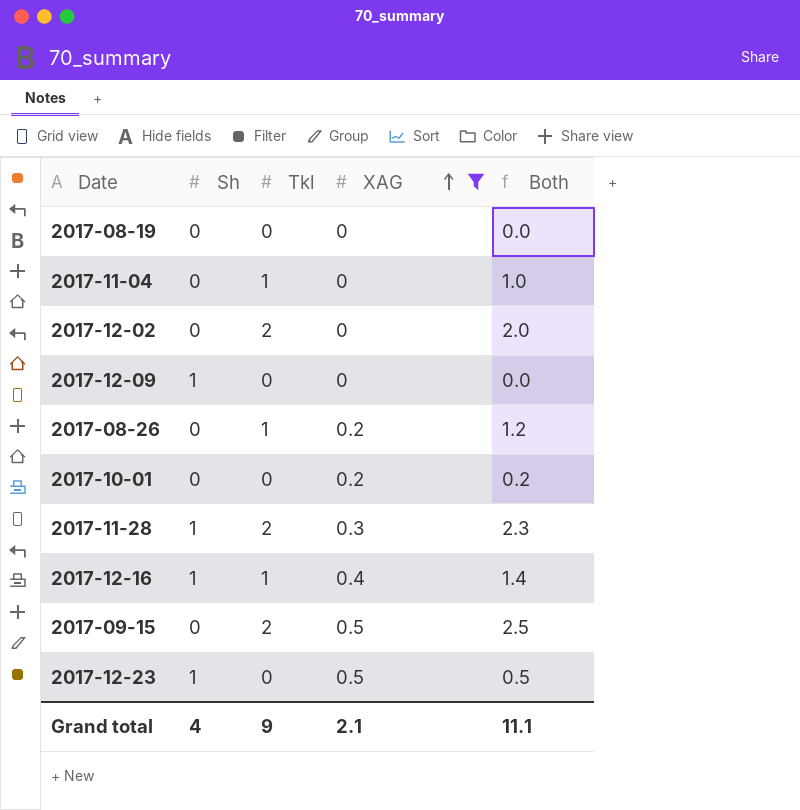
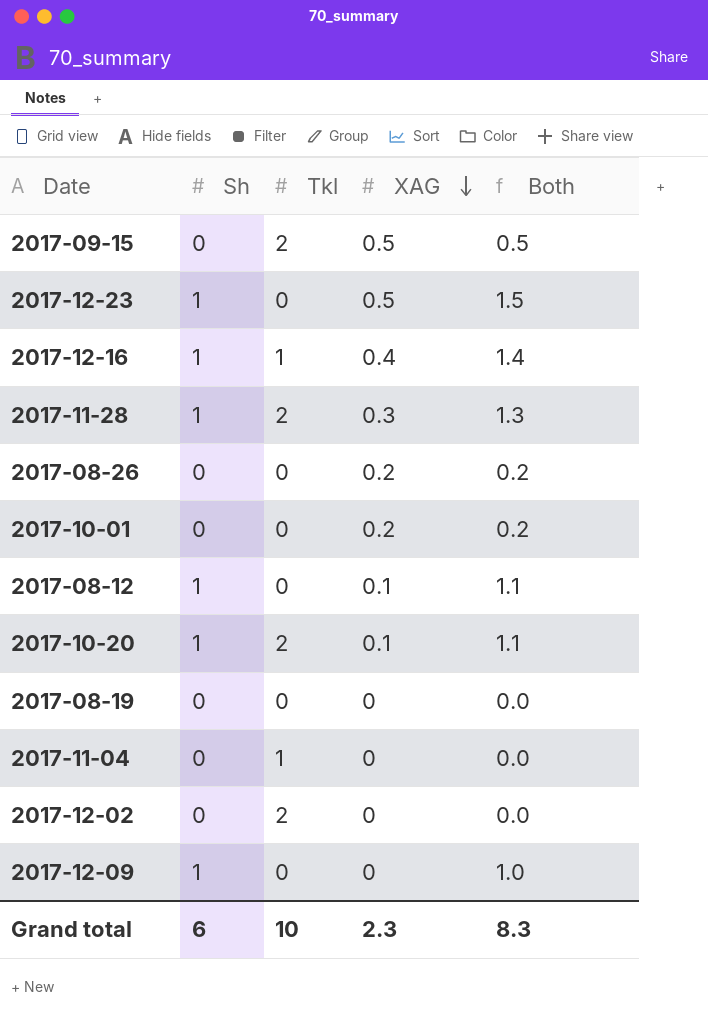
filter: XAG != 0.1 -> none
row order: XAG ascending -> XAG descending
column Both | formula: [Tkl] + [XAG] -> [Sh] + [XAG]
2017-08-26 | Tkl: 1 -> 0
Grand total | Sh: 4 -> 6
Grand total | Tkl: 9 -> 10
Grand total | XAG: 2.1 -> 2.3
Grand total | Both: 11.1 -> 8.3

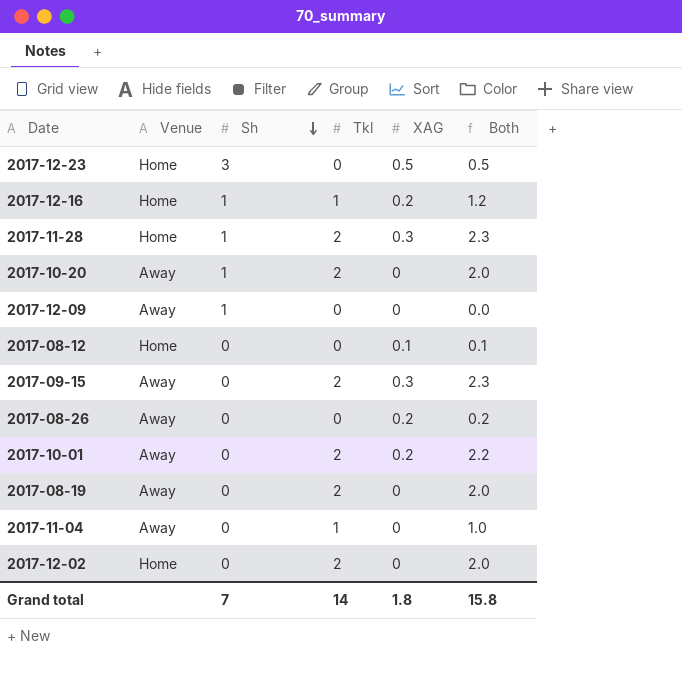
row order: XAG descending -> Sh descending
column Venue | position: none -> 2
column Both | formula: [Sh] + [XAG] -> [Tkl] + [XAG]
2017-12-23 | Sh: 1 -> 3
2017-12-16 | XAG: 0.4 -> 0.2
2017-10-20 | XAG: 0.1 -> 0
2017-08-12 | Sh: 1 -> 0
2017-09-15 | XAG: 0.5 -> 0.3
2017-10-01 | Tkl: 0 -> 2
2017-08-19 | Tkl: 0 -> 2
Grand total | Sh: 6 -> 7
Grand total | Tkl: 10 -> 14
Grand total | XAG: 2.3 -> 1.8
Grand total | Both: 8.3 -> 15.8

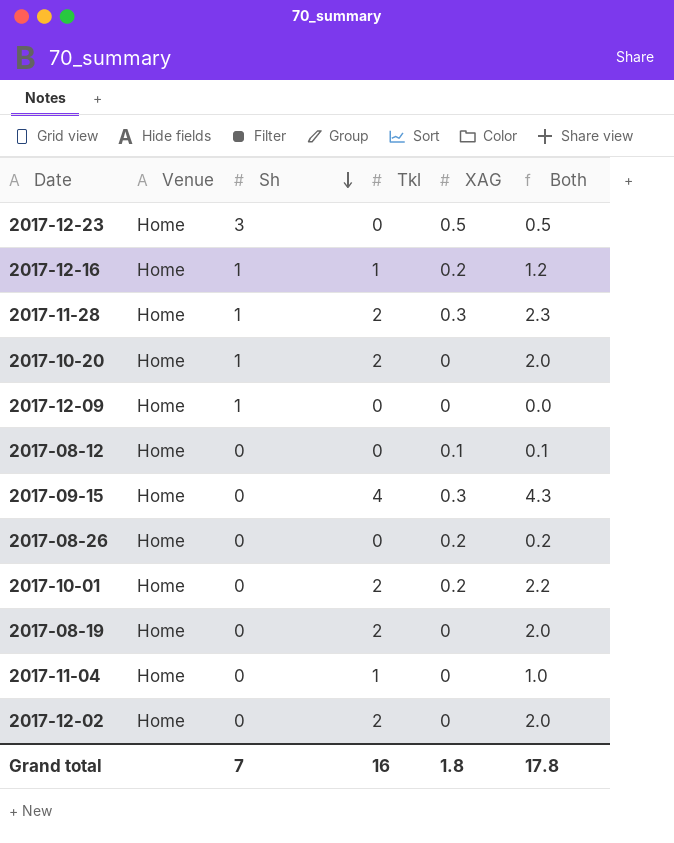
2017-10-20 | Venue: Away -> Home
2017-12-09 | Venue: Away -> Home
2017-09-15 | Venue: Away -> Home
2017-09-15 | Tkl: 2 -> 4
2017-09-15 | Both: 2.3 -> 4.3
2017-08-26 | Venue: Away -> Home
2017-10-01 | Venue: Away -> Home
2017-08-19 | Venue: Away -> Home
2017-11-04 | Venue: Away -> Home
Grand total | Tkl: 14 -> 16
Grand total | Both: 15.8 -> 17.8

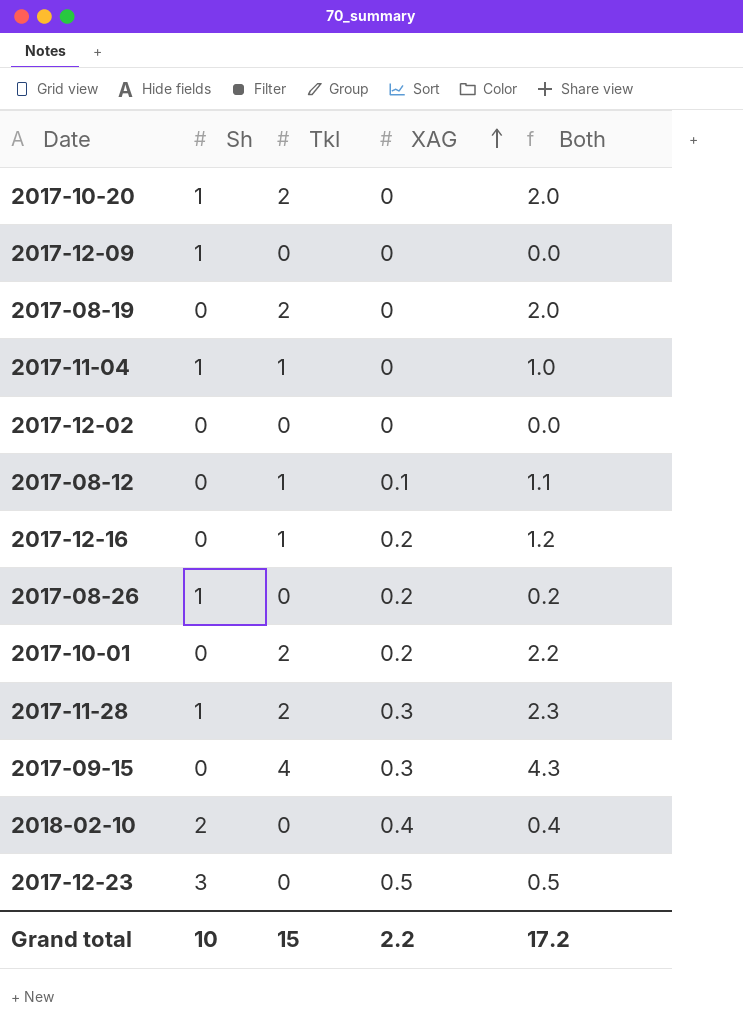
row order: Sh descending -> XAG ascending
column Venue | position: 2 -> none
2017-11-04 | Sh: 0 -> 1
2017-12-02 | Tkl: 2 -> 0
2017-12-02 | Both: 2.0 -> 0.0
2017-08-12 | Tkl: 0 -> 1
2017-08-12 | Both: 0.1 -> 1.1
2017-12-16 | Sh: 1 -> 0
2017-08-26 | Sh: 0 -> 1
row 2018-02-10: none -> 2 | 0 | 0.4 | 0.4
Grand total | Sh: 7 -> 10
Grand total | Tkl: 16 -> 15
Grand total | XAG: 1.8 -> 2.2
Grand total | Both: 17.8 -> 17.2

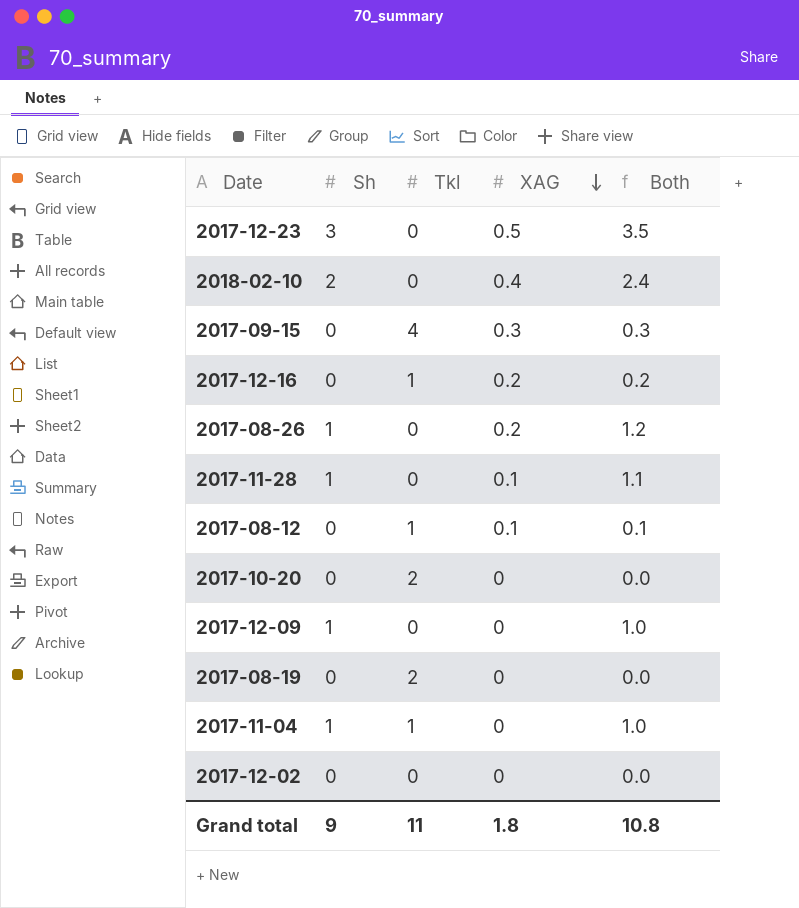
row order: XAG ascending -> XAG descending
column Both | formula: [Tkl] + [XAG] -> [Sh] + [XAG]
row 2017-10-01: 0 | 2 | 0.2 | 2.2 -> none
2017-11-28 | Tkl: 2 -> 0
2017-11-28 | XAG: 0.3 -> 0.1
2017-10-20 | Sh: 1 -> 0
Grand total | Sh: 10 -> 9
Grand total | Tkl: 15 -> 11
Grand total | XAG: 2.2 -> 1.8
Grand total | Both: 17.2 -> 10.8

